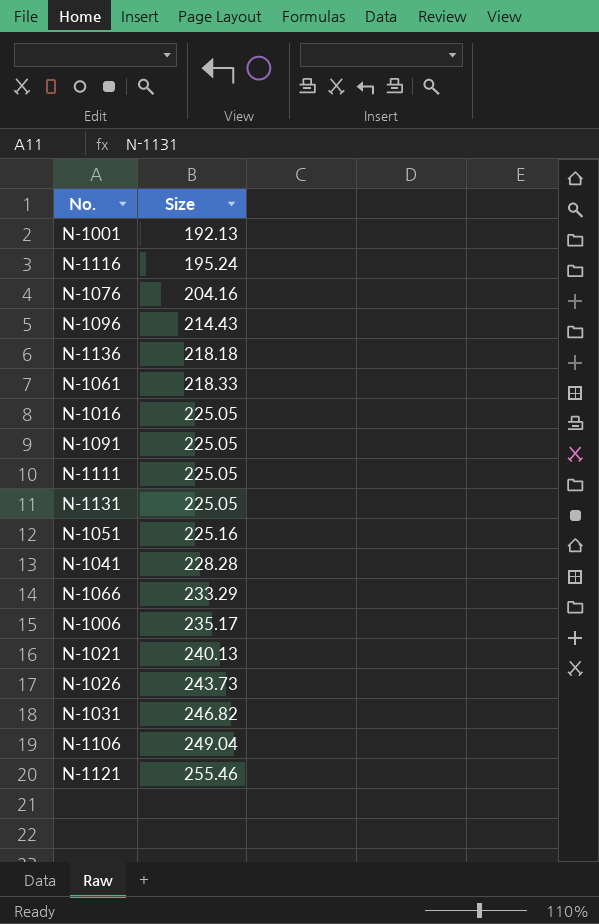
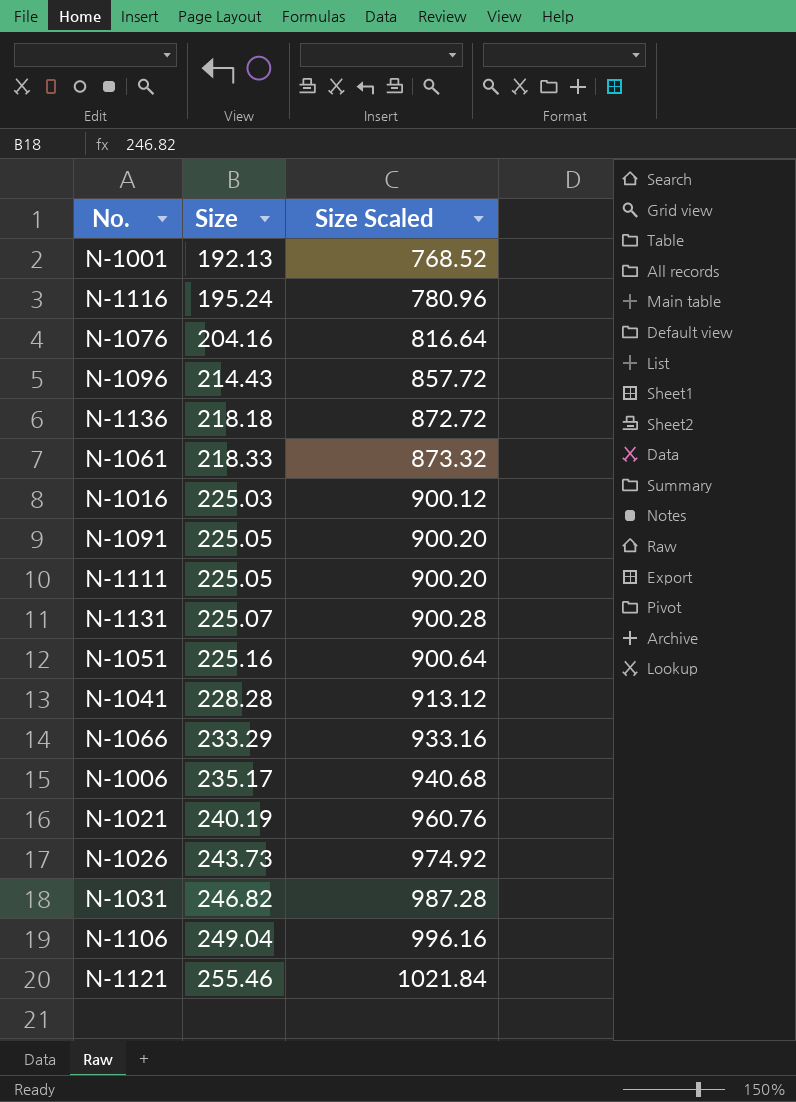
column Size Scaled | formula: none -> [Size] * 4
N-1016 | Size: 225.05 -> 225.03
N-1131 | Size: 225.05 -> 225.07
N-1021 | Size: 240.13 -> 240.19

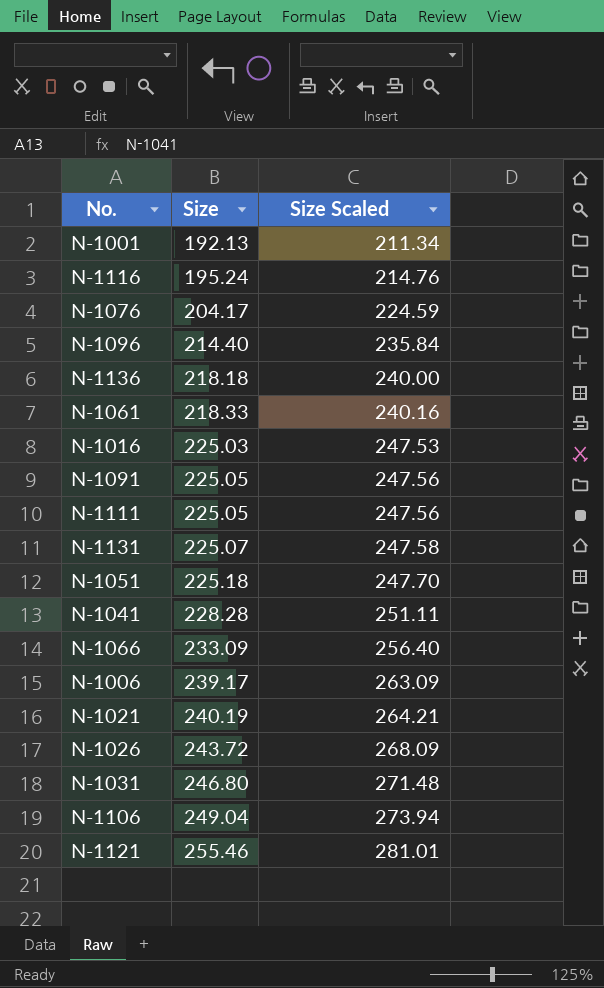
column Size Scaled | formula: [Size] * 4 -> [Size] * 1.1
N-1076 | Size: 204.16 -> 204.17
N-1096 | Size: 214.43 -> 214.40
N-1051 | Size: 225.16 -> 225.18
N-1066 | Size: 233.29 -> 233.09
N-1006 | Size: 235.17 -> 239.17
N-1026 | Size: 243.73 -> 243.72
N-1031 | Size: 246.82 -> 246.80

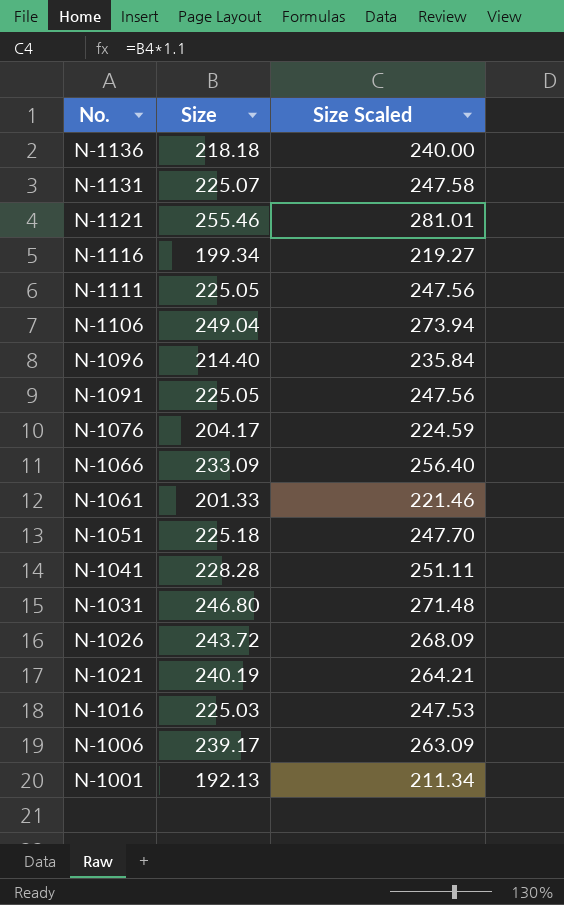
row order: Size ascending -> No. descending
N-1116 | Size: 195.24 -> 199.34
N-1116 | Size Scaled: 214.76 -> 219.27
N-1061 | Size: 218.33 -> 201.33
N-1061 | Size Scaled: 240.16 -> 221.46

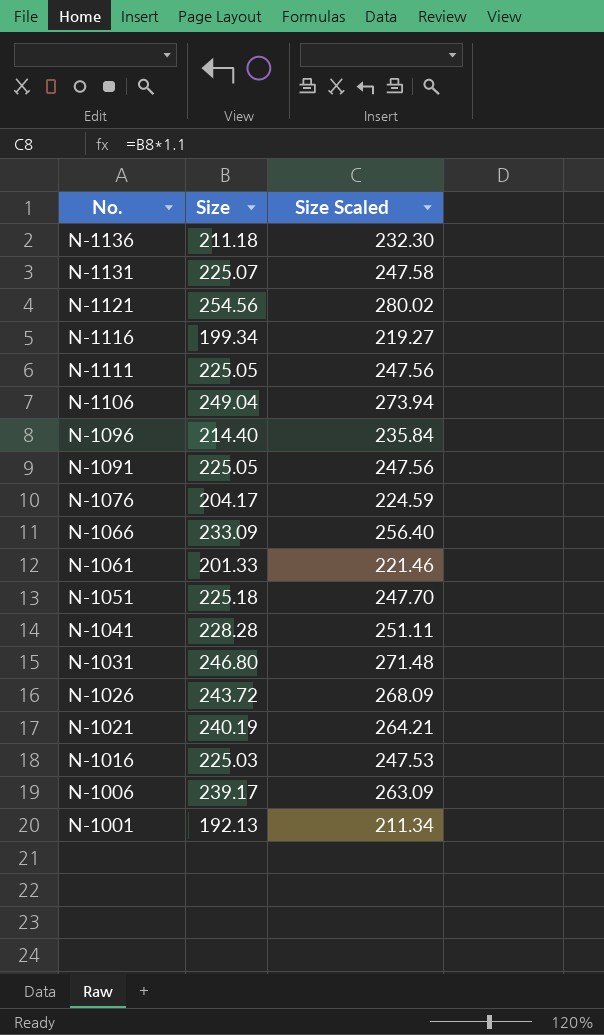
N-1136 | Size: 218.18 -> 211.18
N-1136 | Size Scaled: 240.00 -> 232.30
N-1121 | Size: 255.46 -> 254.56
N-1121 | Size Scaled: 281.01 -> 280.02

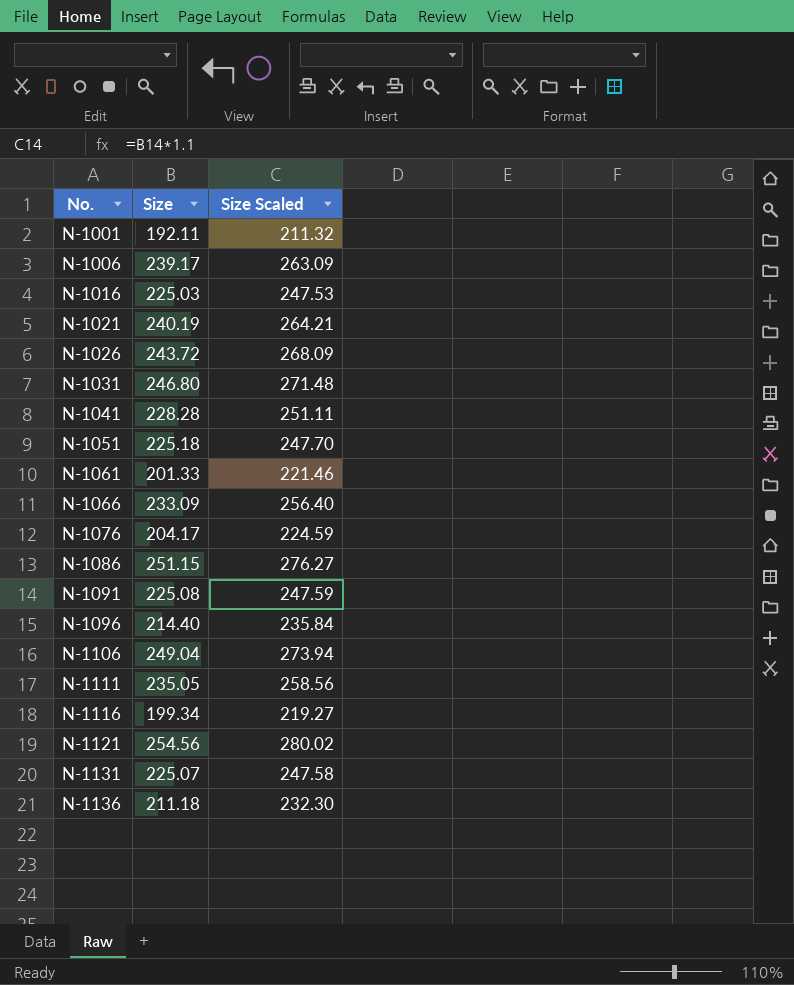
row order: No. descending -> No. ascending
N-1001 | Size: 192.13 -> 192.11
N-1001 | Size Scaled: 211.34 -> 211.32
row N-1086: none -> 251.15 | 276.27
N-1091 | Size: 225.05 -> 225.08
N-1091 | Size Scaled: 247.56 -> 247.59
N-1111 | Size: 225.05 -> 235.05
N-1111 | Size Scaled: 247.56 -> 258.56

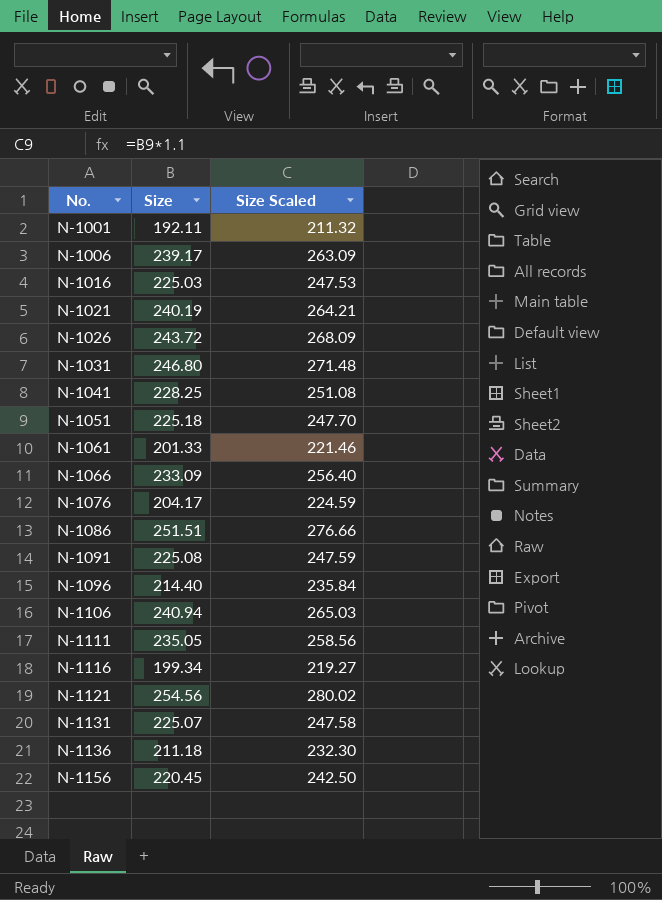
N-1041 | Size: 228.28 -> 228.25
N-1041 | Size Scaled: 251.11 -> 251.08
N-1086 | Size: 251.15 -> 251.51
N-1086 | Size Scaled: 276.27 -> 276.66
N-1106 | Size: 249.04 -> 240.94
N-1106 | Size Scaled: 273.94 -> 265.03
row N-1156: none -> 220.45 | 242.50

